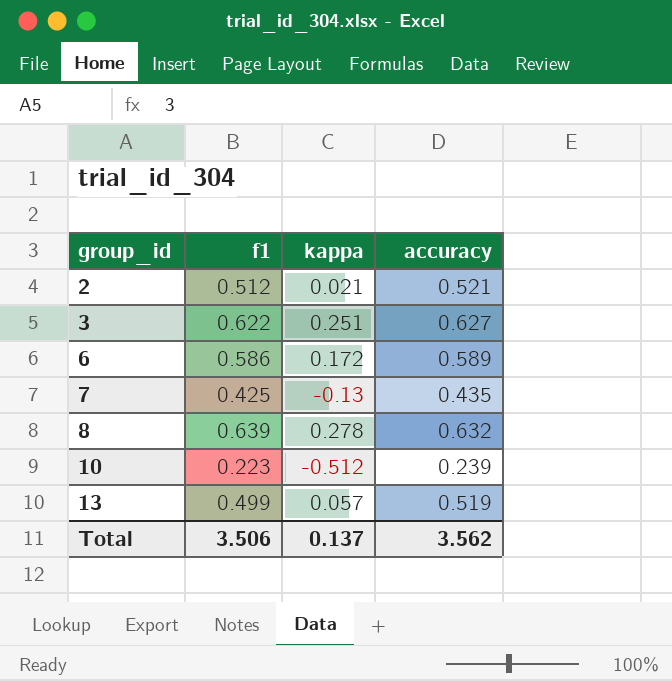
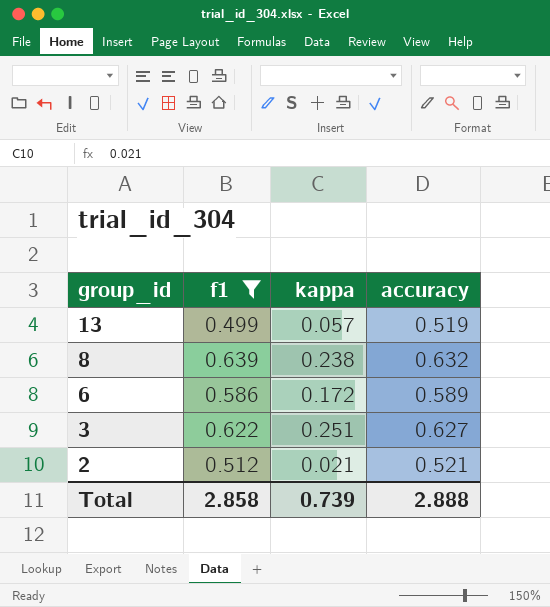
filter: none -> f1 >= 0.499
row order: group_id ascending -> group_id descending
8 | kappa: 0.278 -> 0.238
Total | f1: 3.506 -> 2.858
Total | kappa: 0.137 -> 0.739
Total | accuracy: 3.562 -> 2.888

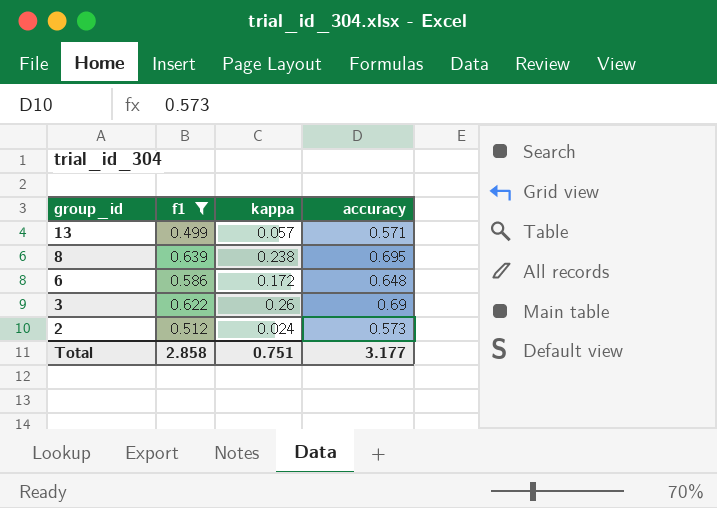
13 | accuracy: 0.519 -> 0.571
8 | accuracy: 0.632 -> 0.695
6 | accuracy: 0.589 -> 0.648
3 | kappa: 0.251 -> 0.26
3 | accuracy: 0.627 -> 0.69
2 | kappa: 0.021 -> 0.024
2 | accuracy: 0.521 -> 0.573
Total | kappa: 0.739 -> 0.751
Total | accuracy: 2.888 -> 3.177

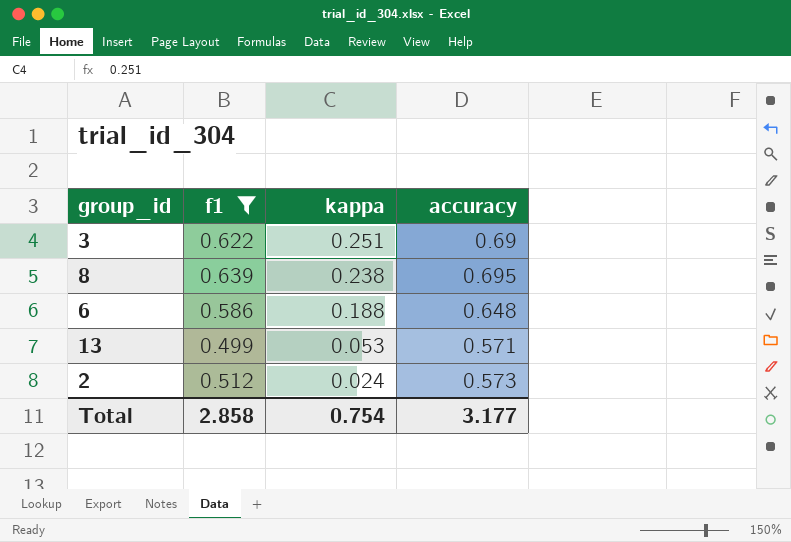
row order: group_id descending -> kappa descending
3 | kappa: 0.26 -> 0.251
6 | kappa: 0.172 -> 0.188
13 | kappa: 0.057 -> 0.053
Total | kappa: 0.751 -> 0.754

